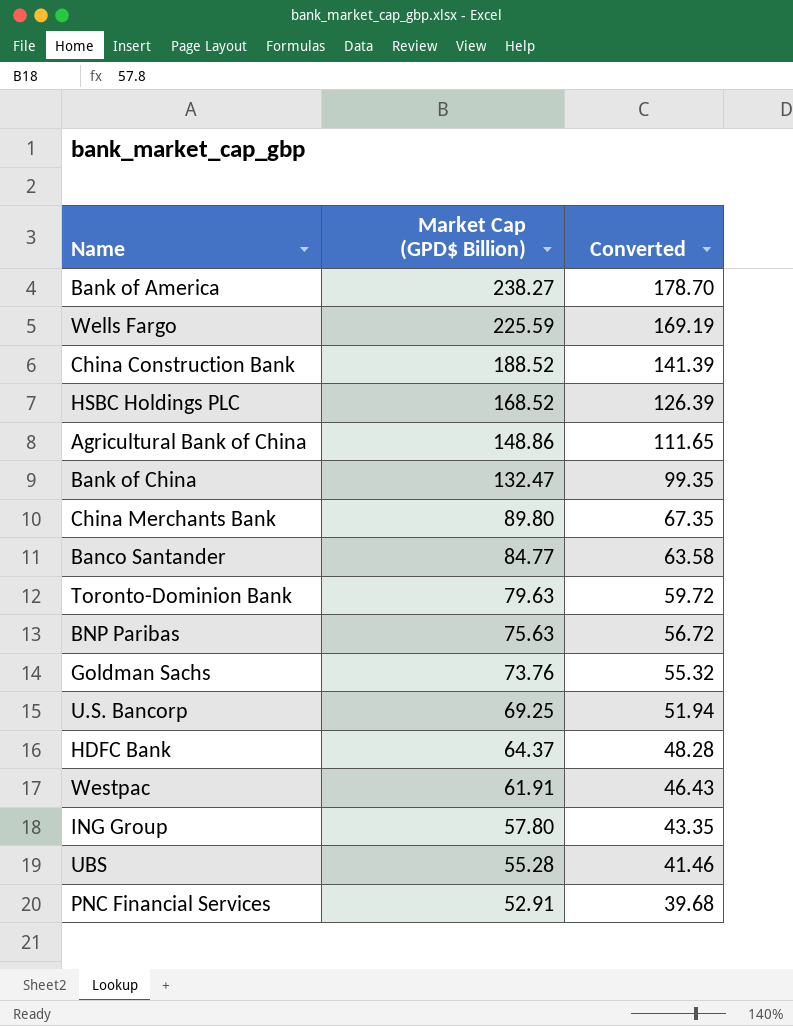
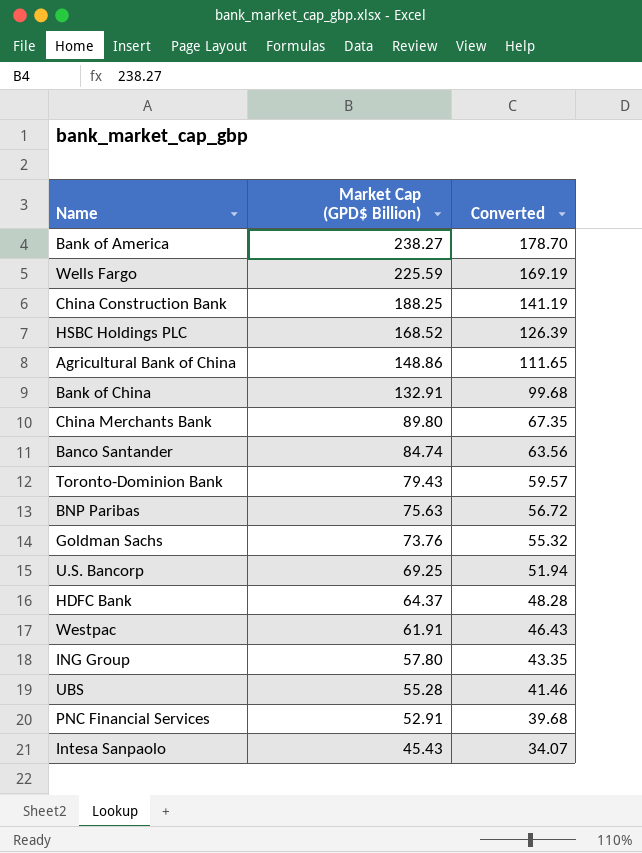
China Construction Bank | Market Cap (GPD$ Billion): 188.52 -> 188.25
China Construction Bank | Converted: 141.39 -> 141.19
Bank of China | Market Cap (GPD$ Billion): 132.47 -> 132.91
Bank of China | Converted: 99.35 -> 99.68
Banco Santander | Market Cap (GPD$ Billion): 84.77 -> 84.74
Banco Santander | Converted: 63.58 -> 63.56
Toronto-Dominion Bank | Market Cap (GPD$ Billion): 79.63 -> 79.43
Toronto-Dominion Bank | Converted: 59.72 -> 59.57
row Intesa Sanpaolo: none -> 45.43 | 34.07

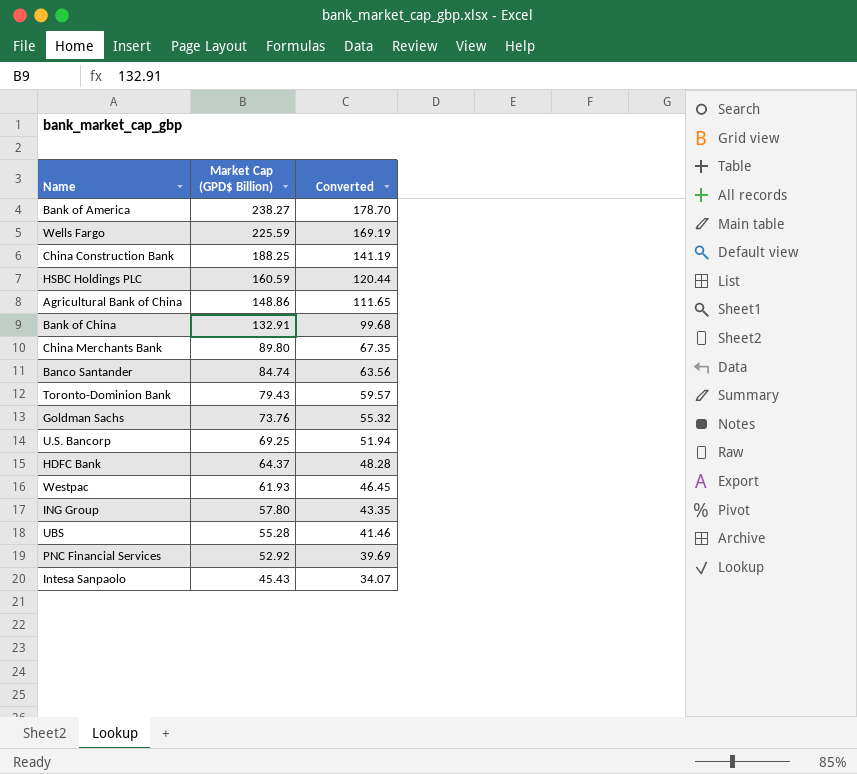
row BNP Paribas: 75.63 | 56.72 -> none
HSBC Holdings PLC | Market Cap (GPD$ Billion): 168.52 -> 160.59
HSBC Holdings PLC | Converted: 126.39 -> 120.44
Westpac | Market Cap (GPD$ Billion): 61.91 -> 61.93
Westpac | Converted: 46.43 -> 46.45
PNC Financial Services | Market Cap (GPD$ Billion): 52.91 -> 52.92
PNC Financial Services | Converted: 39.68 -> 39.69

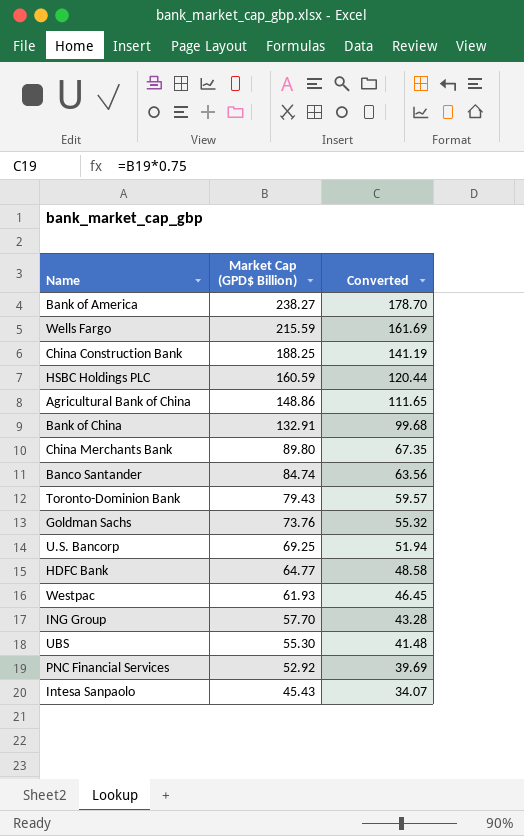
Wells Fargo | Market Cap (GPD$ Billion): 225.59 -> 215.59
Wells Fargo | Converted: 169.19 -> 161.69
HDFC Bank | Market Cap (GPD$ Billion): 64.37 -> 64.77
HDFC Bank | Converted: 48.28 -> 48.58
ING Group | Market Cap (GPD$ Billion): 57.80 -> 57.70
ING Group | Converted: 43.35 -> 43.28
UBS | Market Cap (GPD$ Billion): 55.28 -> 55.30
UBS | Converted: 41.46 -> 41.48

